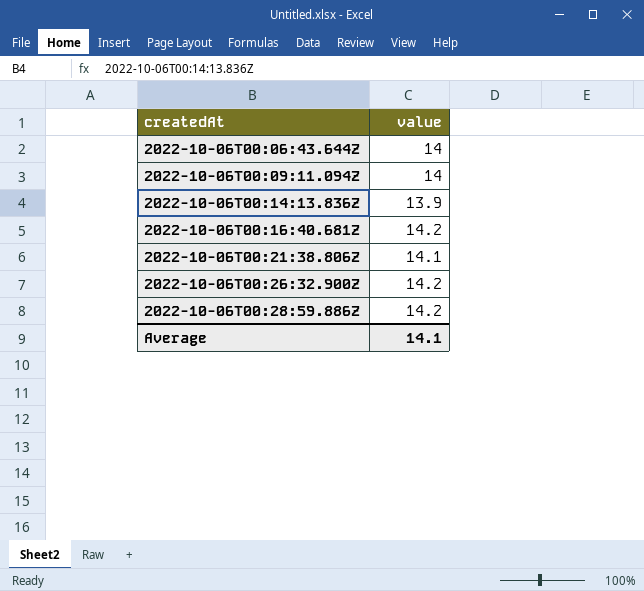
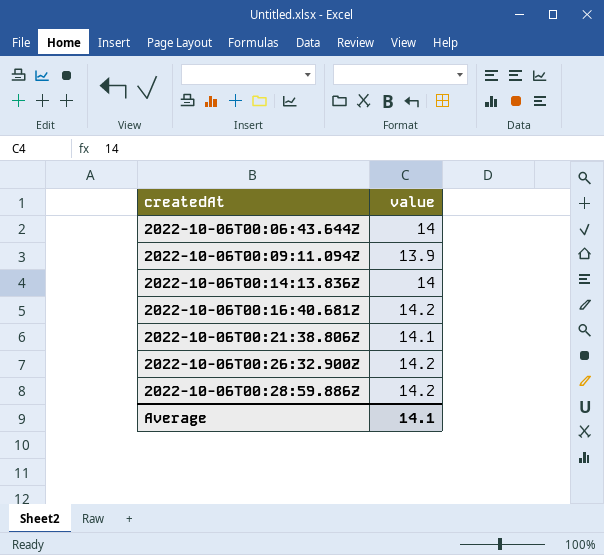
2022-10-06T00:09:11.094Z | value: 14 -> 13.9
2022-10-06T00:14:13.836Z | value: 13.9 -> 14

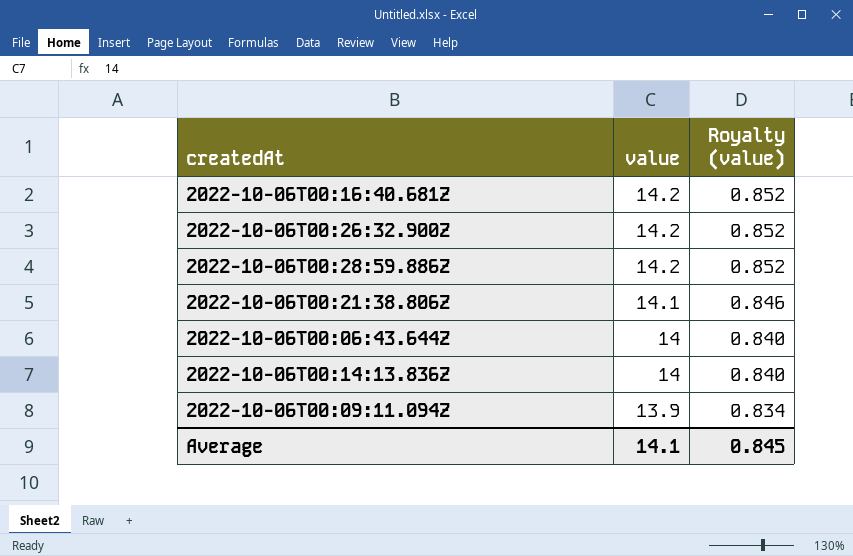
row order: createdAt ascending -> value descending
column Royalty (value) | formula: none -> [value] * 0.06

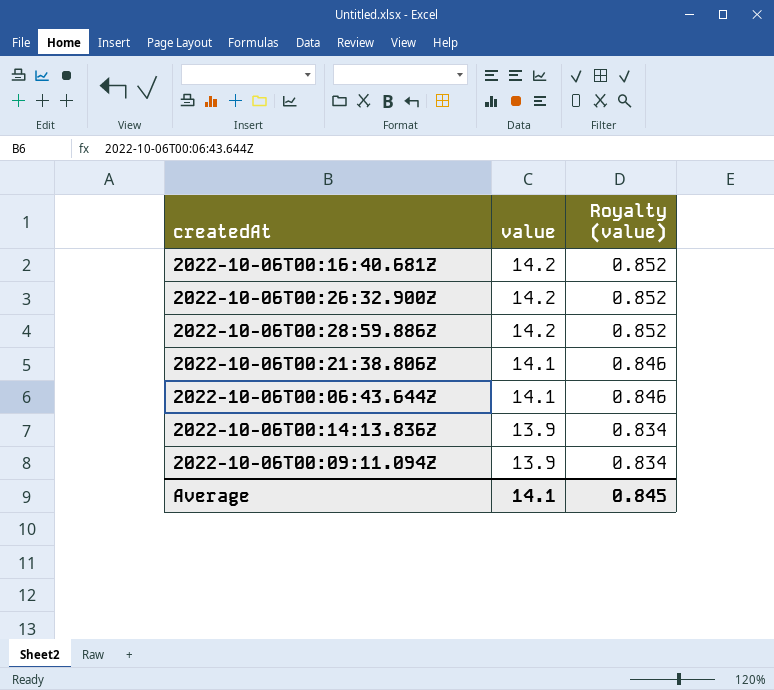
2022-10-06T00:06:43.644Z | value: 14 -> 14.1
2022-10-06T00:06:43.644Z | Royalty (value): 0.840 -> 0.846
2022-10-06T00:14:13.836Z | value: 14 -> 13.9
2022-10-06T00:14:13.836Z | Royalty (value): 0.840 -> 0.834

